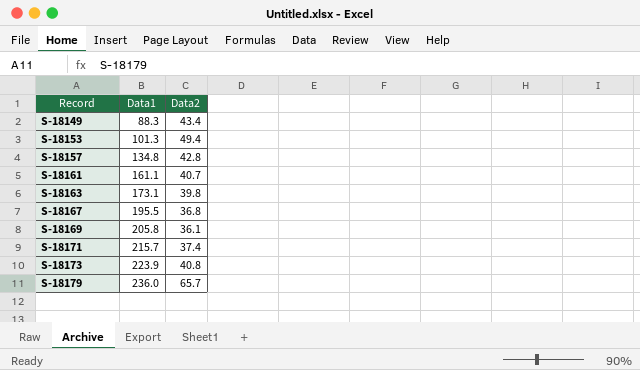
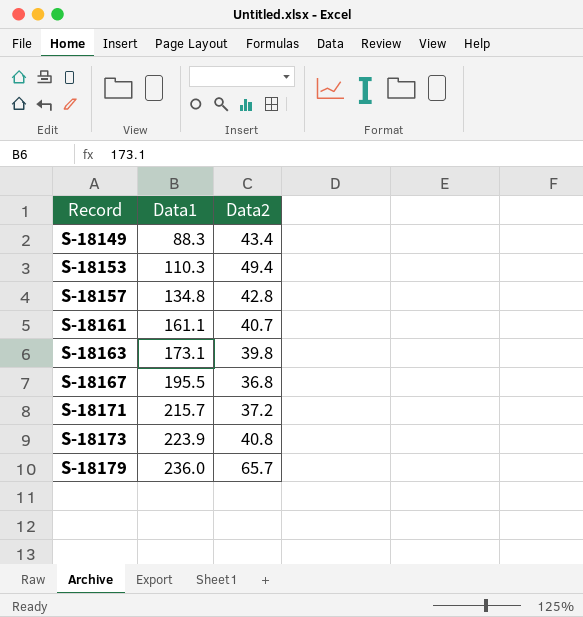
row S-18169: 205.8 | 36.1 -> none
S-18153 | Data1: 101.3 -> 110.3
S-18171 | Data2: 37.4 -> 37.2

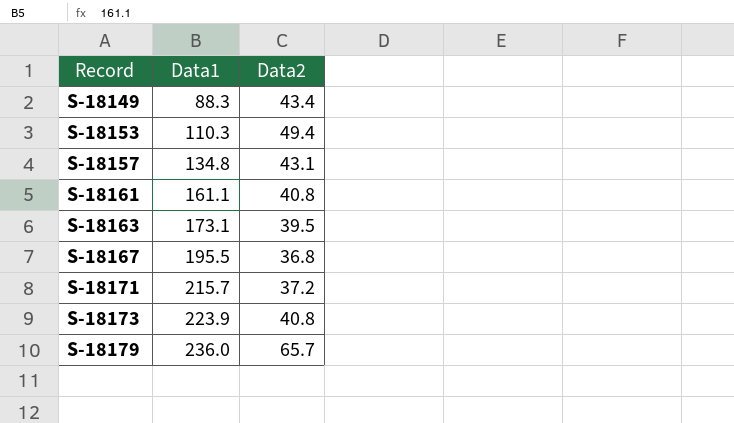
S-18157 | Data2: 42.8 -> 43.1
S-18161 | Data2: 40.7 -> 40.8
S-18163 | Data2: 39.8 -> 39.5

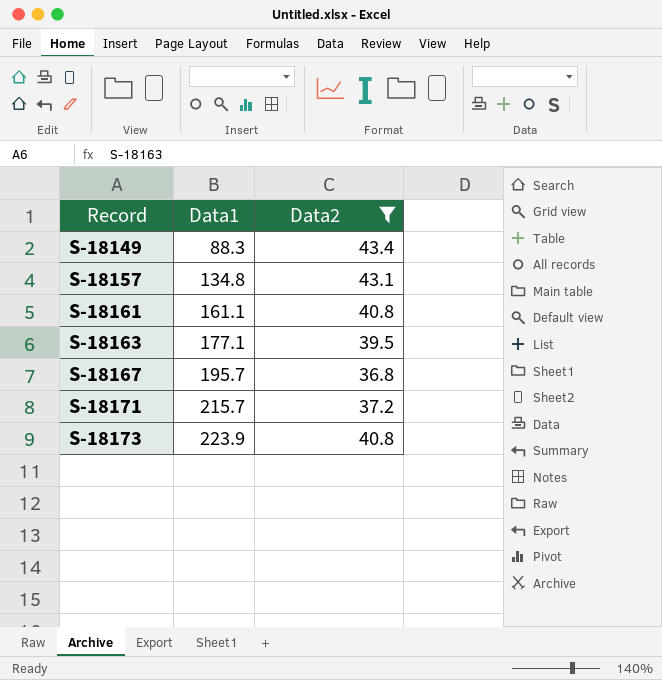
filter: none -> Data2 <= 43.4
S-18163 | Data1: 173.1 -> 177.1
S-18167 | Data1: 195.5 -> 195.7

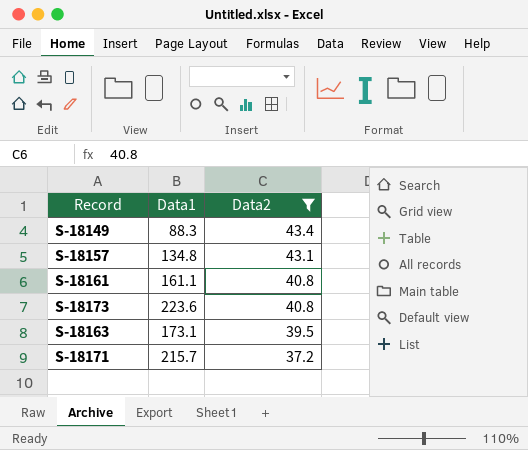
row order: Record ascending -> Data2 descending
row S-18167: 195.7 | 36.8 -> none
S-18173 | Data1: 223.9 -> 223.6
S-18163 | Data1: 177.1 -> 173.1

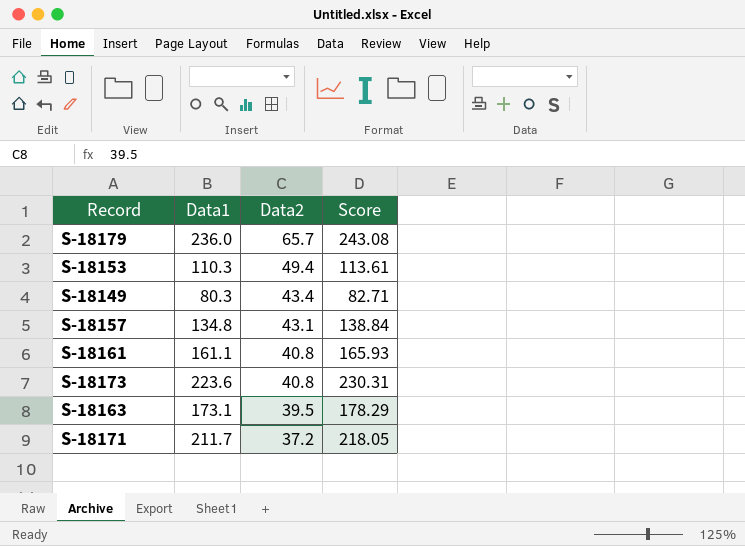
filter: Data2 <= 43.4 -> none
column Score | formula: none -> [Data1] * 1.03
S-18149 | Data1: 88.3 -> 80.3
S-18171 | Data1: 215.7 -> 211.7

